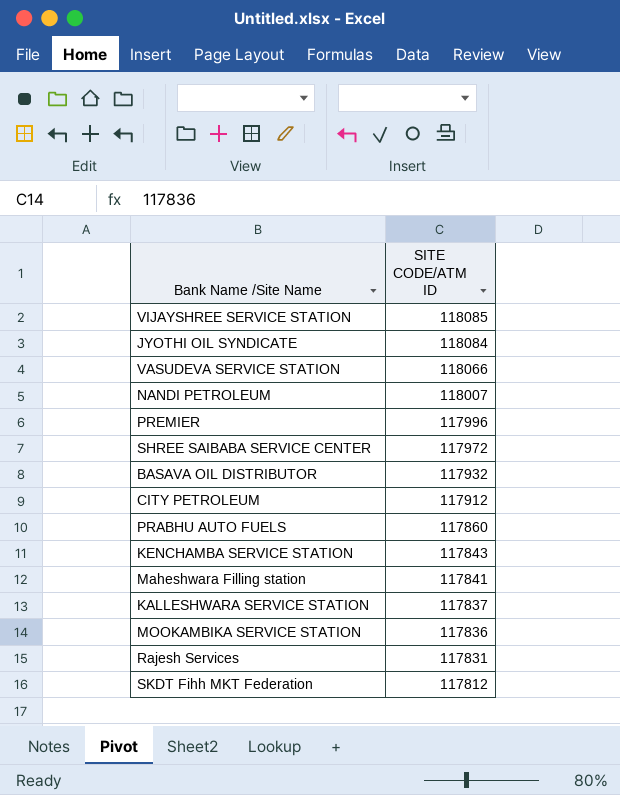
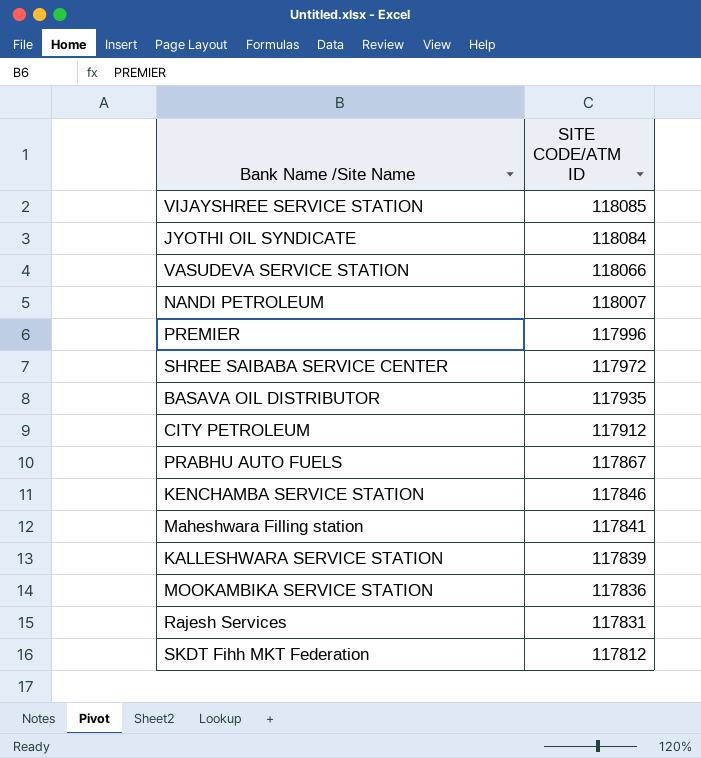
BASAVA OIL DISTRIBUTOR | SITE CODE/ATM ID: 117932 -> 117935
PRABHU AUTO FUELS | SITE CODE/ATM ID: 117860 -> 117867
KENCHAMBA SERVICE STATION | SITE CODE/ATM ID: 117843 -> 117846
KALLESHWARA SERVICE STATION | SITE CODE/ATM ID: 117837 -> 117839

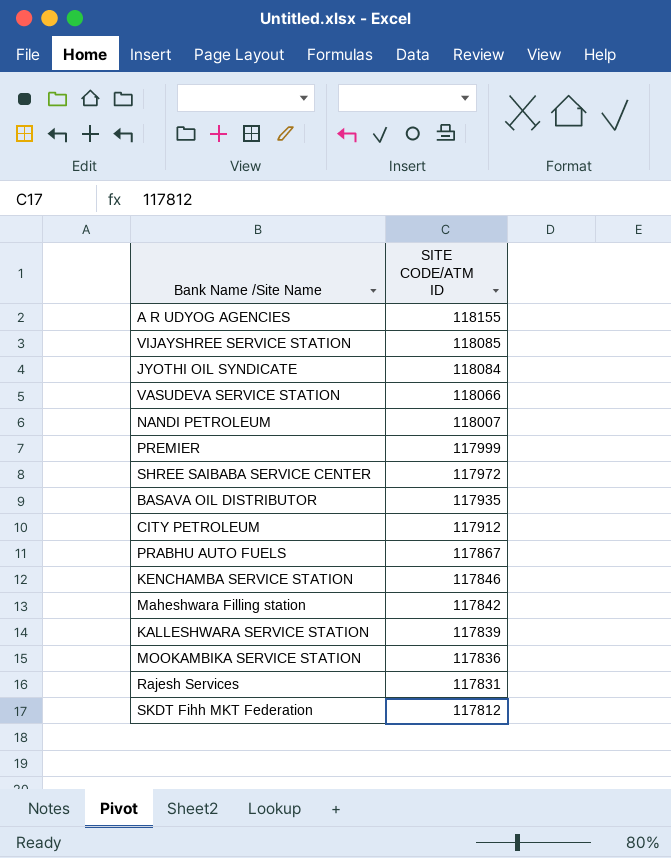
row A R UDYOG AGENCIES: none -> 118155
PREMIER | SITE CODE/ATM ID: 117996 -> 117999
Maheshwara Filling station | SITE CODE/ATM ID: 117841 -> 117842

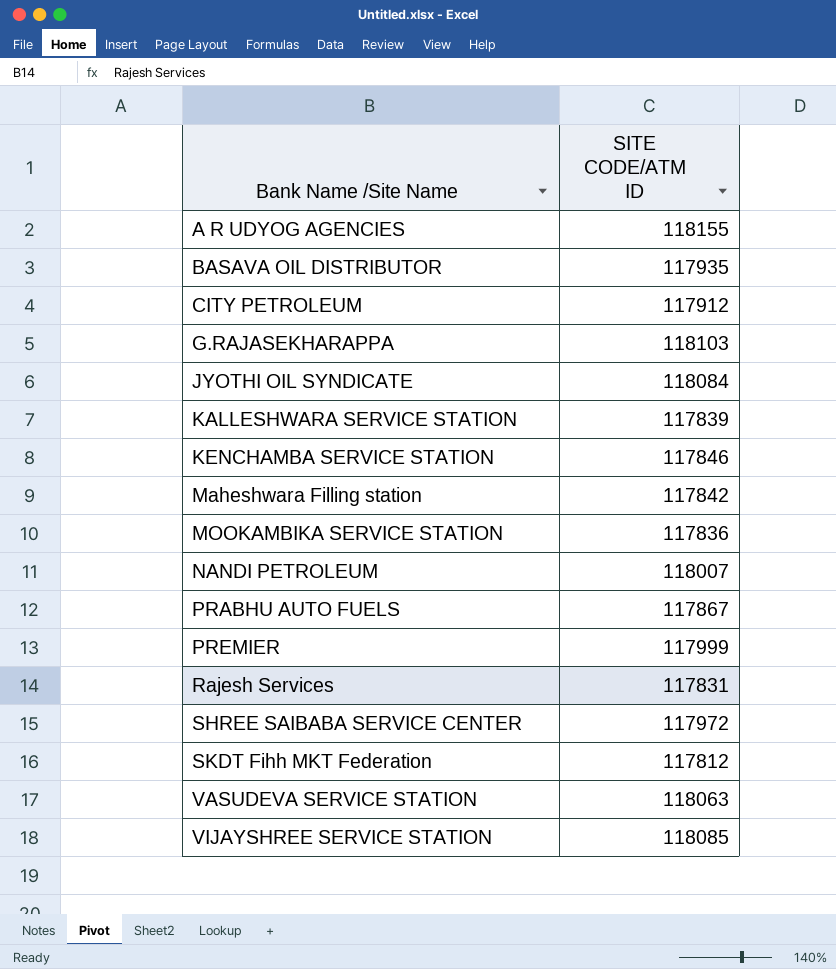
row order: SITE CODE/ATM ID descending -> Bank Name /Site Name ascending
row G.RAJASEKHARAPPA: none -> 118103
VASUDEVA SERVICE STATION | SITE CODE/ATM ID: 118066 -> 118063

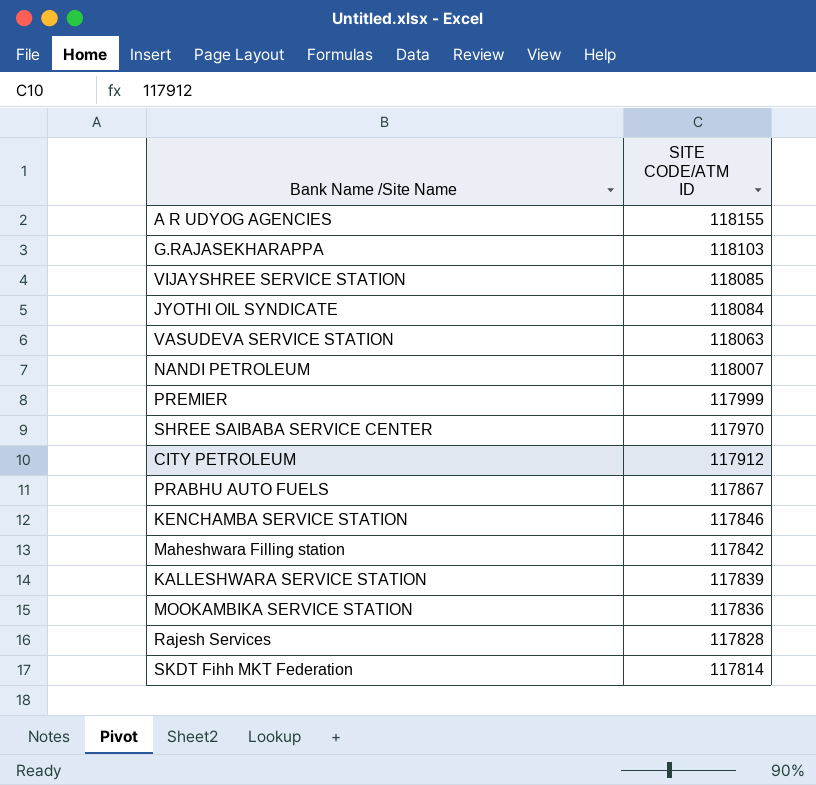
row order: Bank Name /Site Name ascending -> SITE CODE/ATM ID descending
row BASAVA OIL DISTRIBUTOR: 117935 -> none
SHREE SAIBABA SERVICE CENTER | SITE CODE/ATM ID: 117972 -> 117970
Rajesh Services | SITE CODE/ATM ID: 117831 -> 117828
SKDT Fihh MKT Federation | SITE CODE/ATM ID: 117812 -> 117814

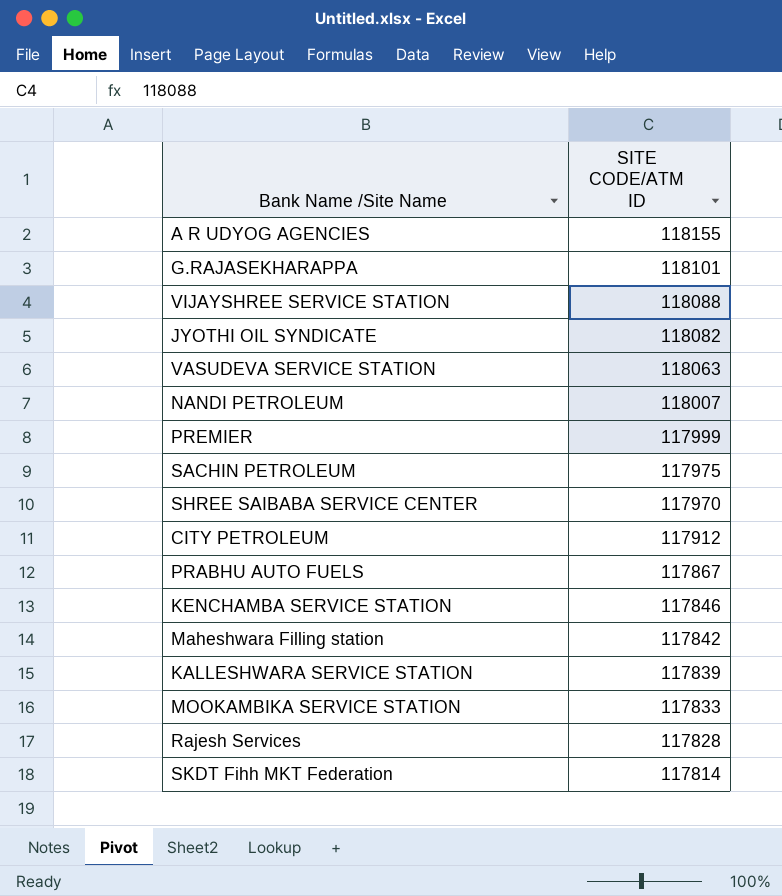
G.RAJASEKHARAPPA | SITE CODE/ATM ID: 118103 -> 118101
VIJAYSHREE SERVICE STATION | SITE CODE/ATM ID: 118085 -> 118088
JYOTHI OIL SYNDICATE | SITE CODE/ATM ID: 118084 -> 118082
row SACHIN PETROLEUM: none -> 117975
MOOKAMBIKA SERVICE STATION | SITE CODE/ATM ID: 117836 -> 117833

